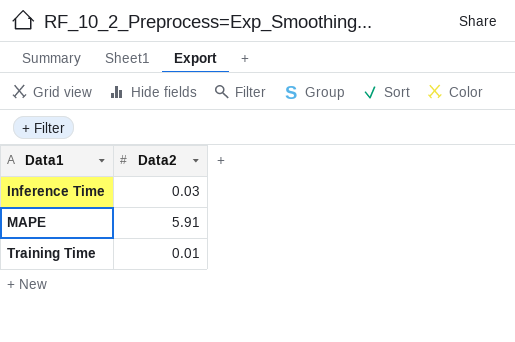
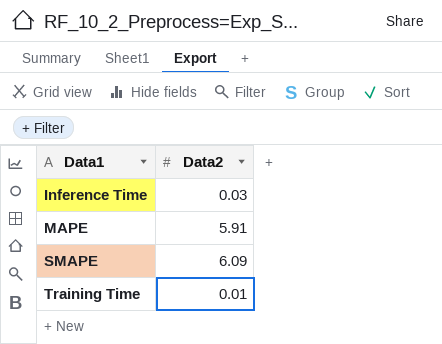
row SMAPE: none -> 6.09

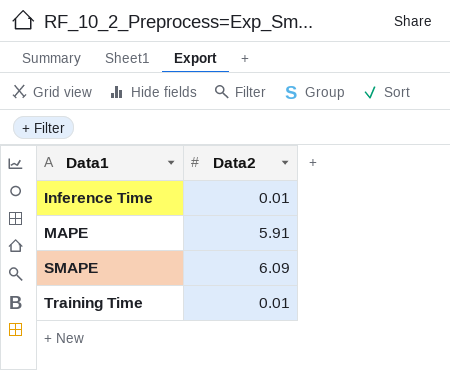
Inference Time | Data2: 0.03 -> 0.01

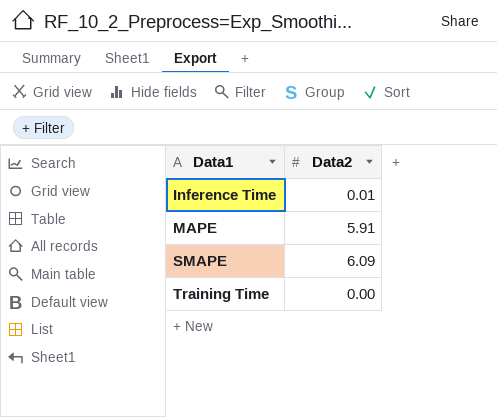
Training Time | Data2: 0.01 -> 0.00

